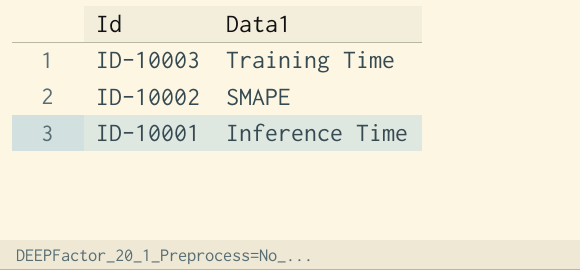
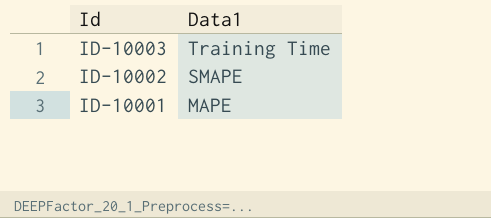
ID-10001 | Data1: Inference Time -> MAPE

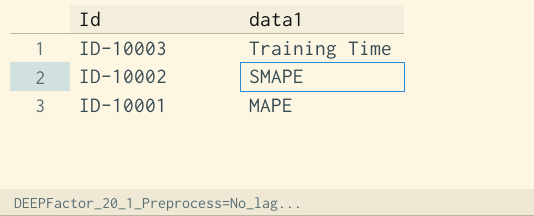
column name: Data1 -> data1

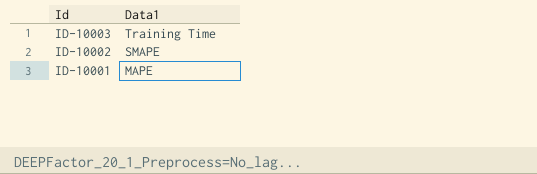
column name: data1 -> Data1

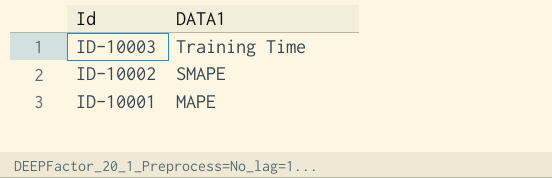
column name: Data1 -> DATA1

